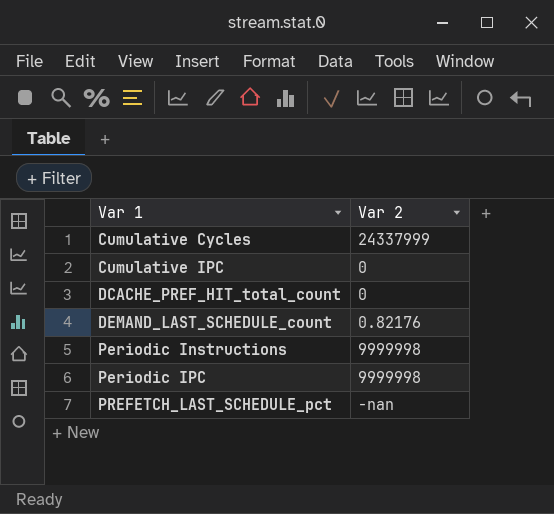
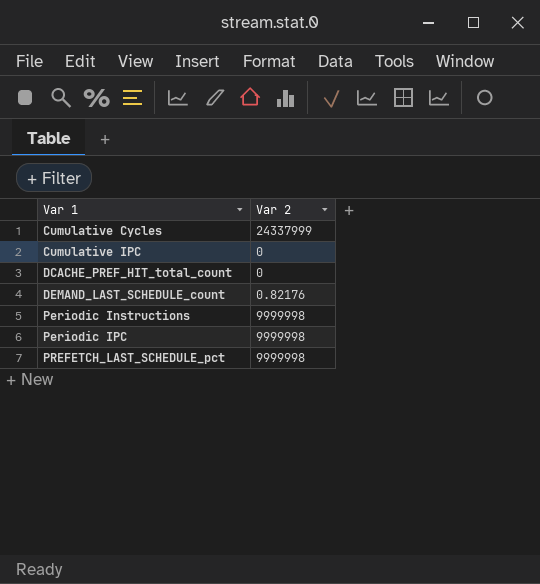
PREFETCH_LAST_SCHEDULE_pct | Var 2: -nan -> 9999998

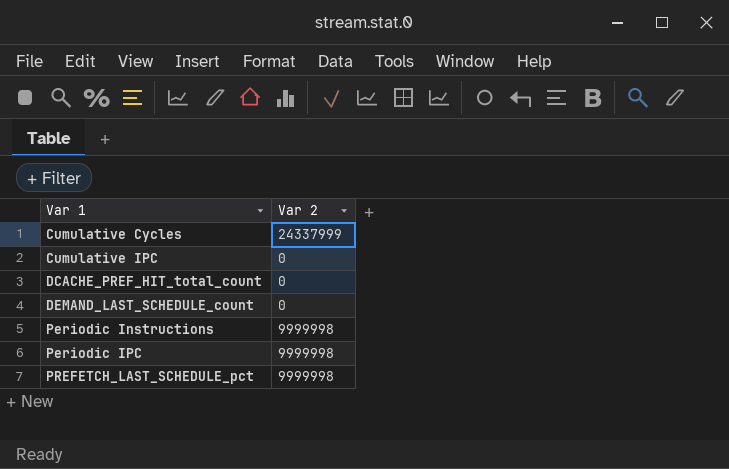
DEMAND_LAST_SCHEDULE_count | Var 2: 0.82176 -> 0

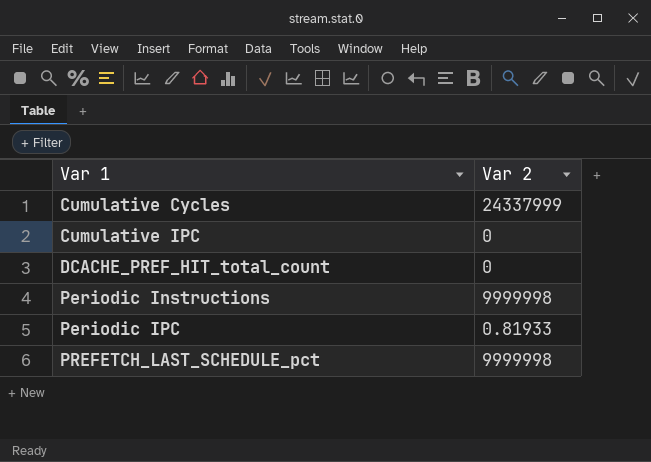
row DEMAND_LAST_SCHEDULE_count: 0 -> none
Periodic IPC | Var 2: 9999998 -> 0.81933

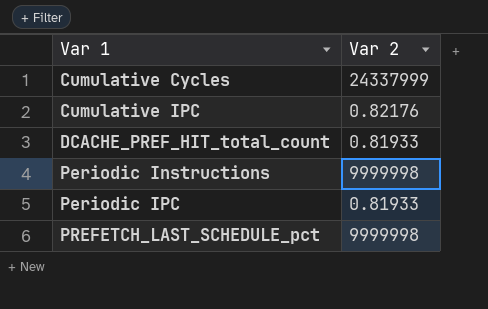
Cumulative IPC | Var 2: 0 -> 0.82176
DCACHE_PREF_HIT_total_count | Var 2: 0 -> 0.81933

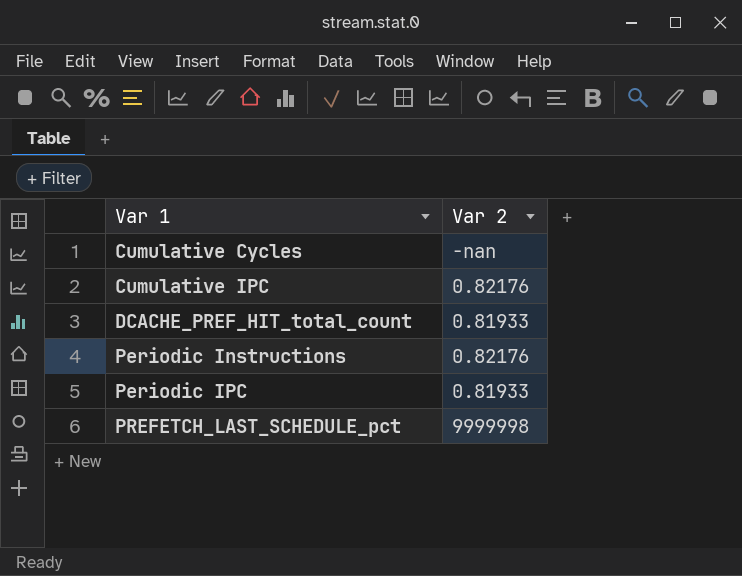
Cumulative Cycles | Var 2: 24337999 -> -nan
Periodic Instructions | Var 2: 9999998 -> 0.82176

